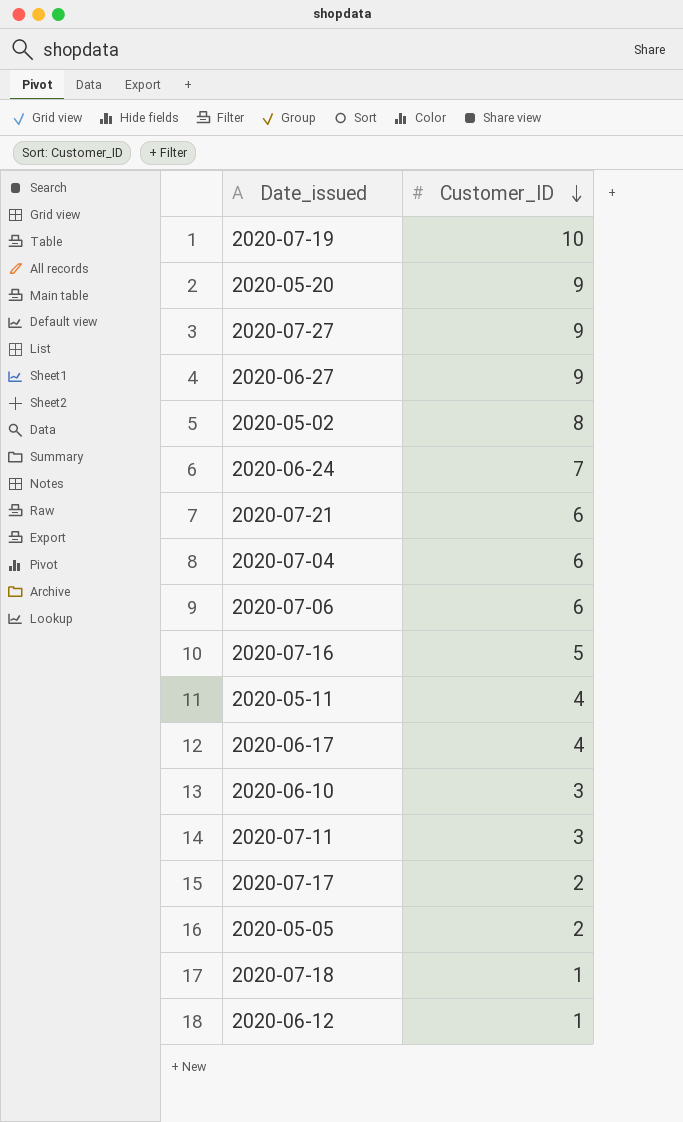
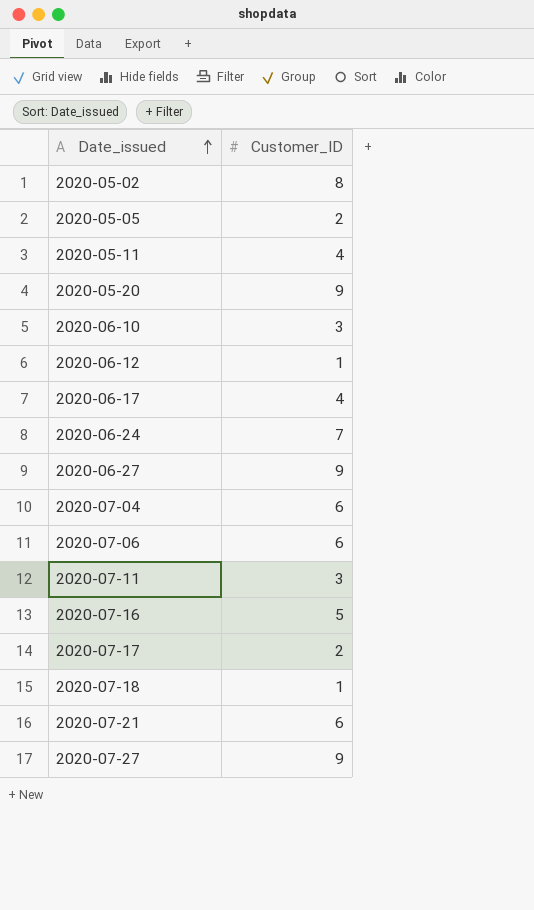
row order: Customer_ID descending -> Date_issued ascending
row 2020-07-19: 10 -> none

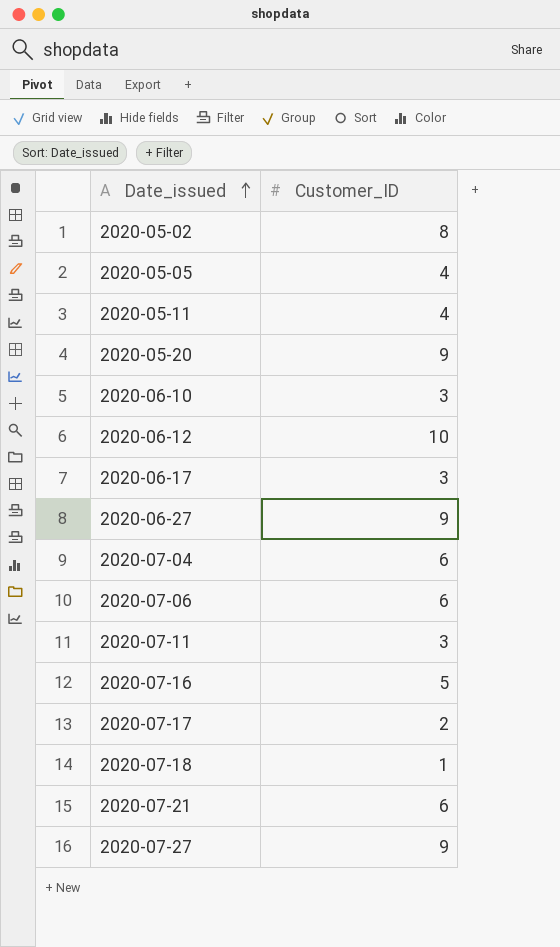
row 2020-06-24: 7 -> none
2020-05-05 | Customer_ID: 2 -> 4
2020-06-12 | Customer_ID: 1 -> 10
2020-06-17 | Customer_ID: 4 -> 3

